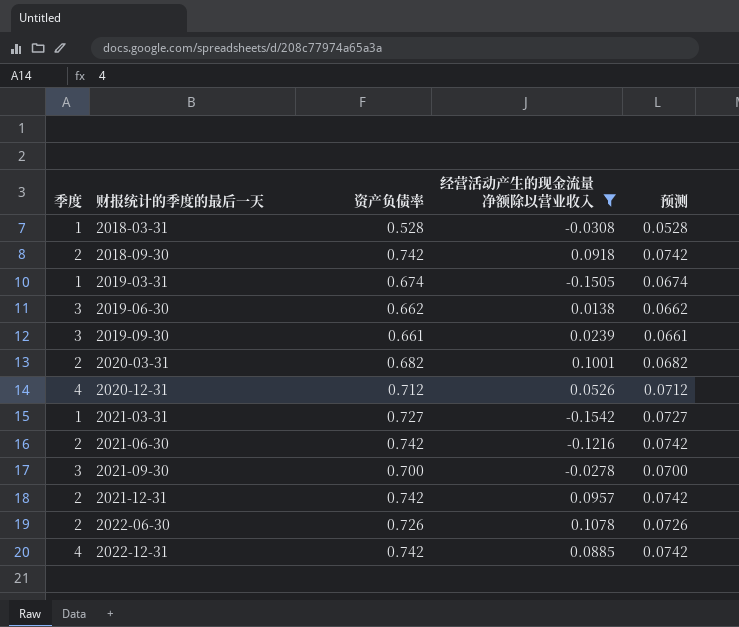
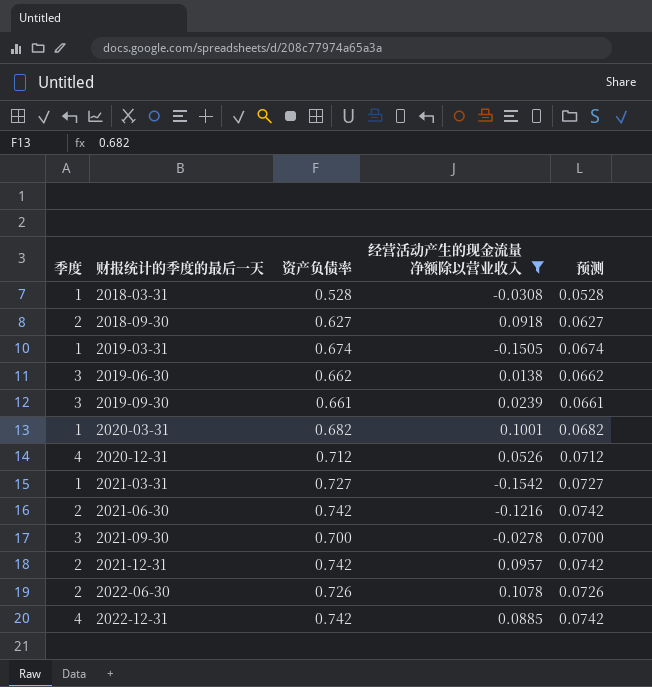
2018-09-30 | 资产负债率: 0.742 -> 0.627
2018-09-30 | 预测: 0.0742 -> 0.0627
2020-03-31 | 季度: 2 -> 1

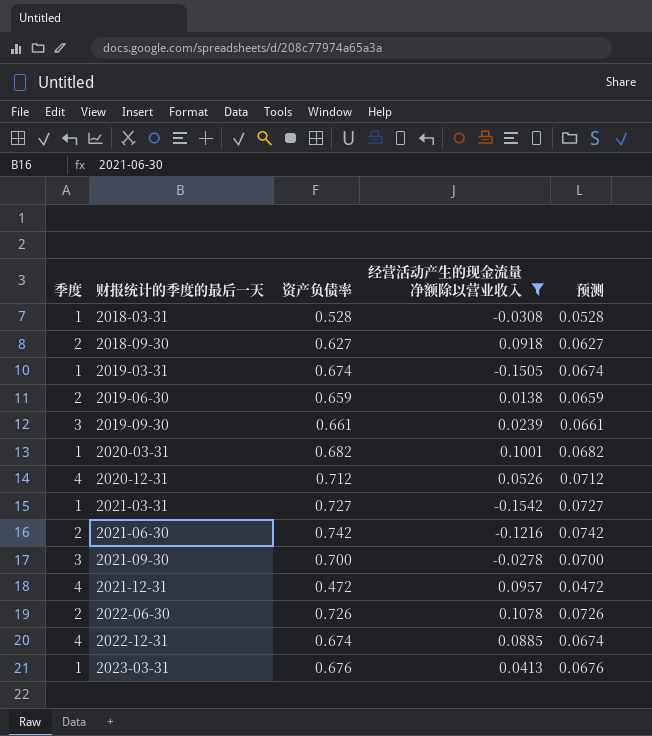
2019-06-30 | 季度: 3 -> 2
2019-06-30 | 资产负债率: 0.662 -> 0.659
2019-06-30 | 预测: 0.0662 -> 0.0659
2021-12-31 | 季度: 2 -> 4
2021-12-31 | 资产负债率: 0.742 -> 0.472
2021-12-31 | 预测: 0.0742 -> 0.0472
2022-12-31 | 资产负债率: 0.742 -> 0.674
2022-12-31 | 预测: 0.0742 -> 0.0674
row 2023-03-31: none -> 1 | 0.676 | 0.0413 | 0.0676

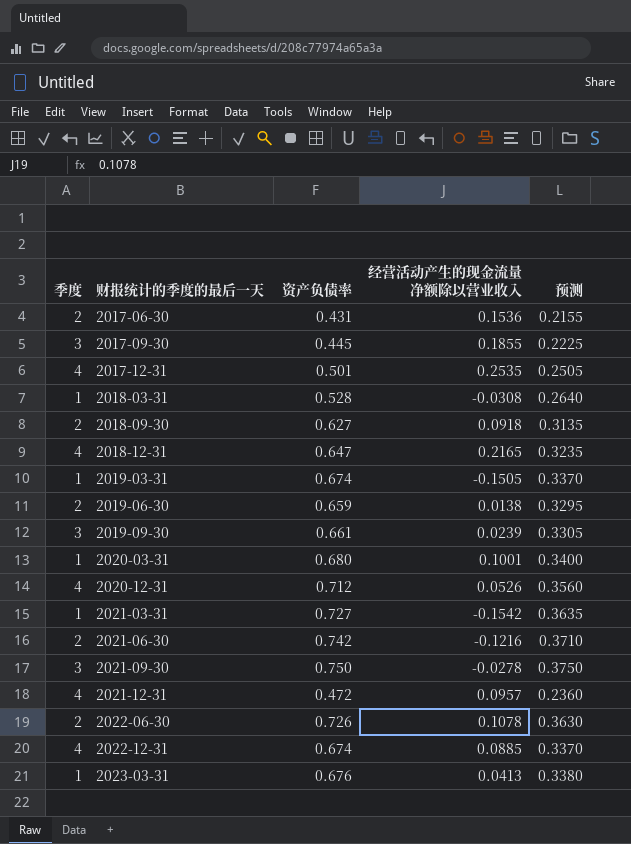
filter: 经营活动产生的现金流量净额除以营业收入 <= 0.1078 -> none
column 预测 | formula: [资产负债率] * 0.1 -> [资产负债率] * 0.5
2020-03-31 | 资产负债率: 0.682 -> 0.680
2021-09-30 | 资产负债率: 0.700 -> 0.750

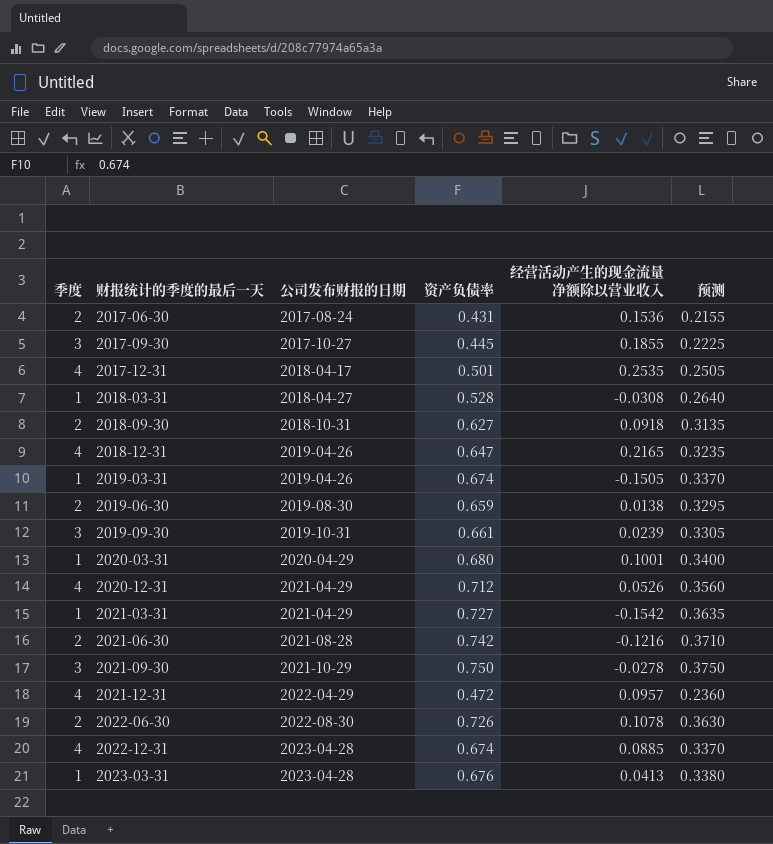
column 公司发布财报的日期 | position: none -> 3

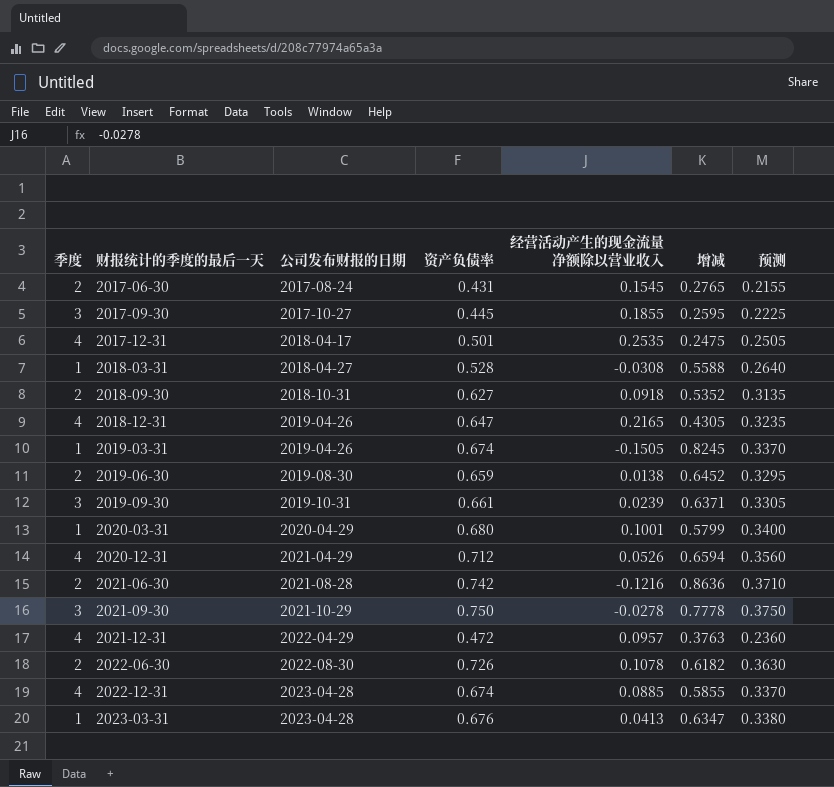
column 增减 | formula: none -> [资产负债率] - [经营活动产生的现金流量净额除以营业收入]
row 2021-03-31: 1 | 2021-04-29 | 0.727 | -0.1542 | 0.3635 -> none
2017-06-30 | 经营活动产生的现金流量净额除以营业收入: 0.1536 -> 0.1545

